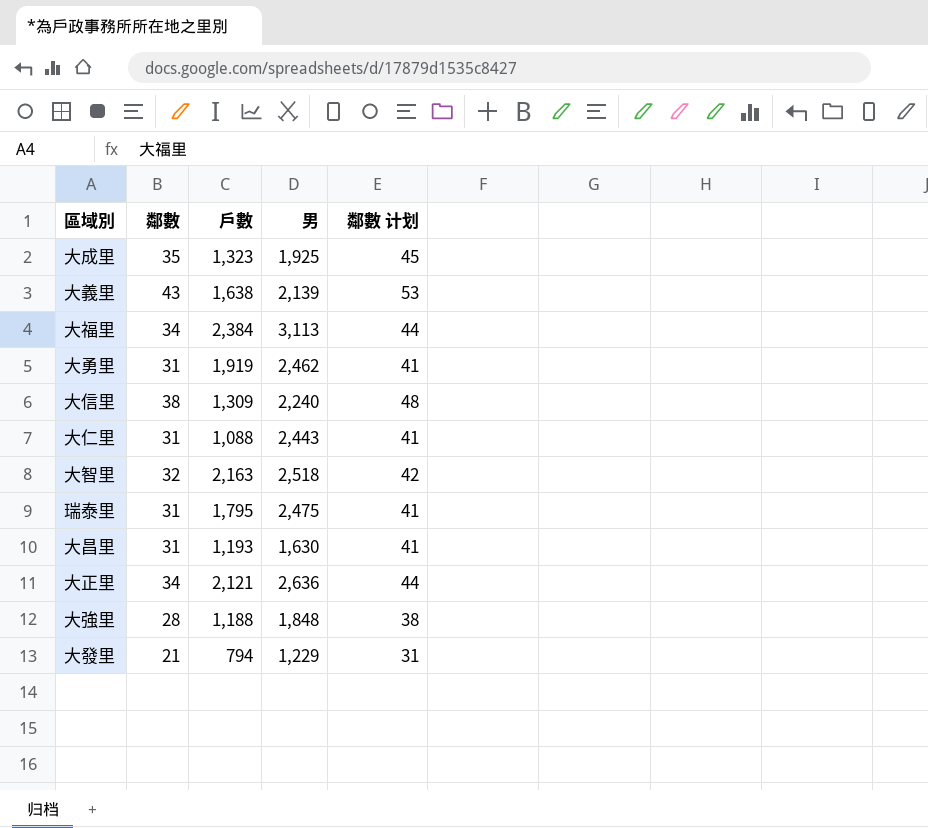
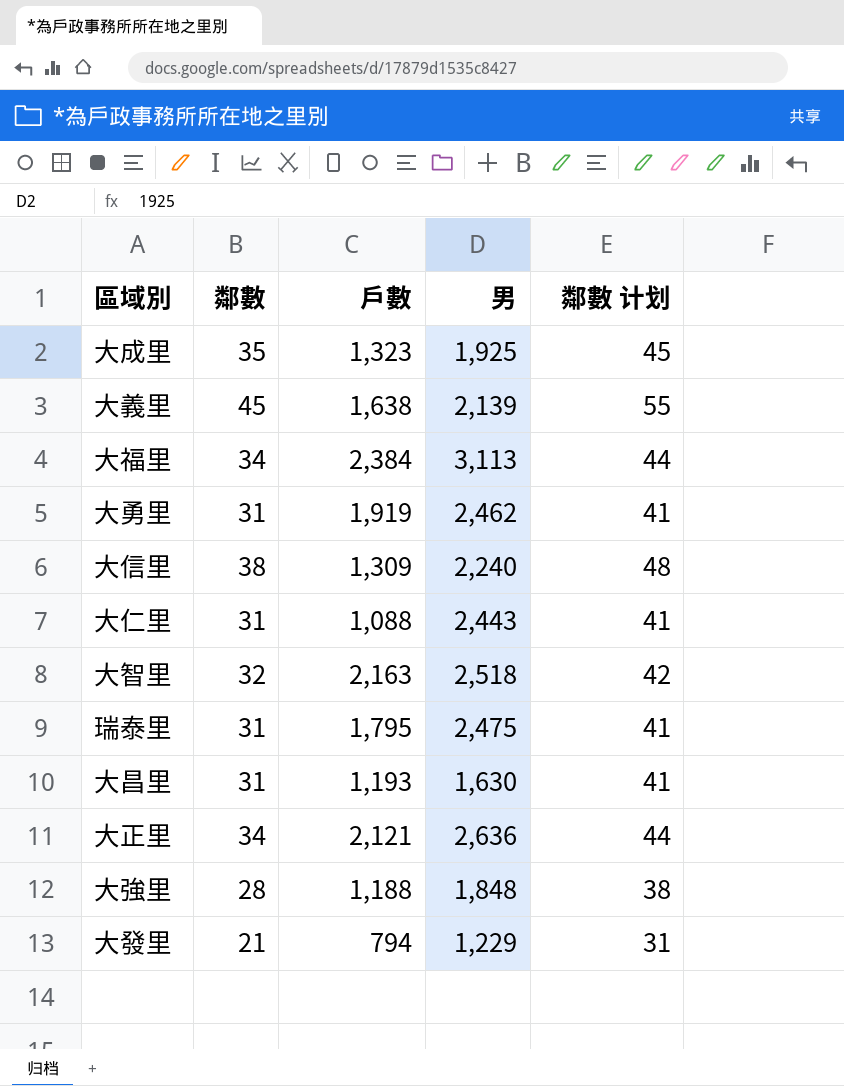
大義里 | 鄰數: 43 -> 45
大義里 | 鄰數 计划: 53 -> 55

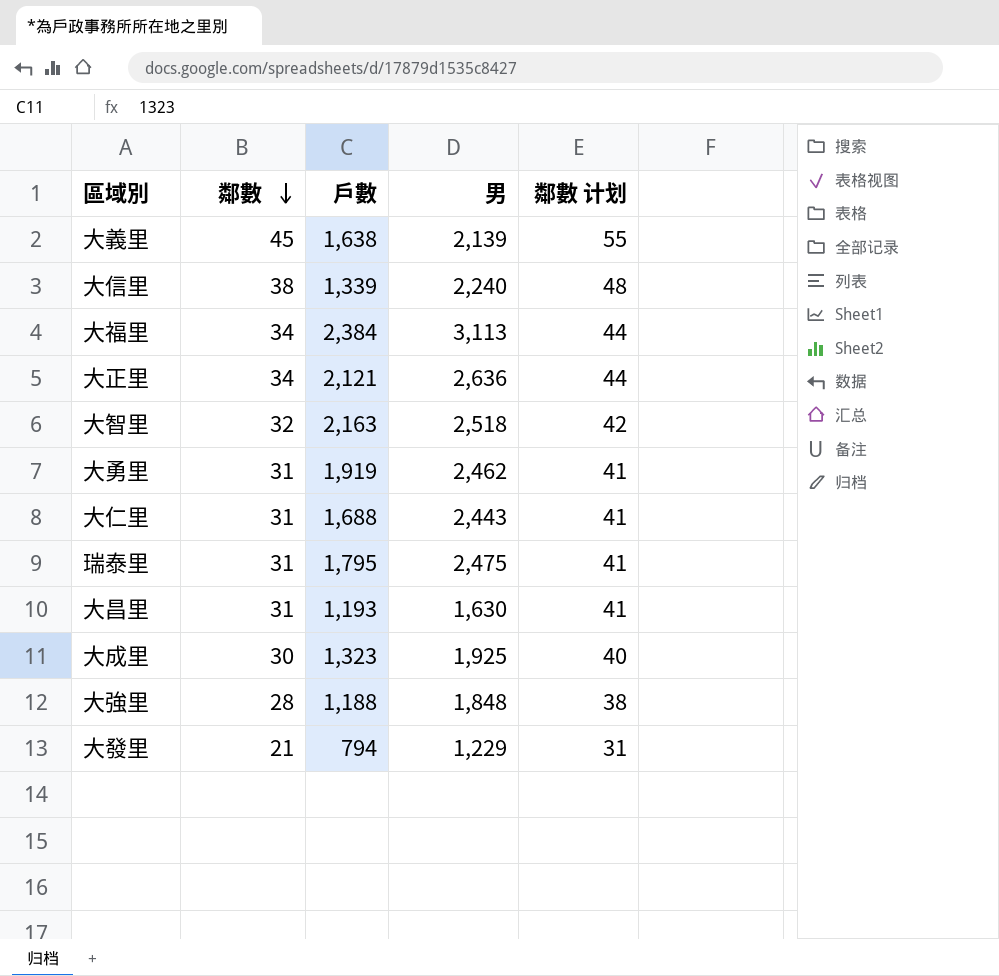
row order: none -> 鄰數 descending
大信里 | 戶數: 1,309 -> 1,339
大仁里 | 戶數: 1,088 -> 1,688
大成里 | 鄰數: 35 -> 30
大成里 | 鄰數 计划: 45 -> 40

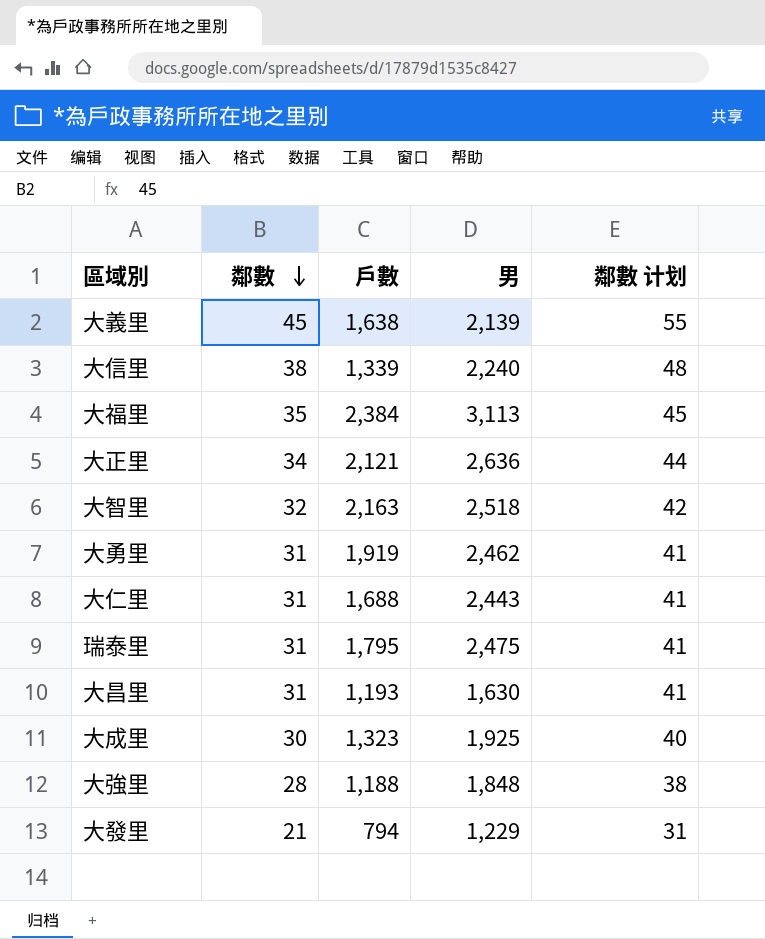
大福里 | 鄰數: 34 -> 35
大福里 | 鄰數 计划: 44 -> 45

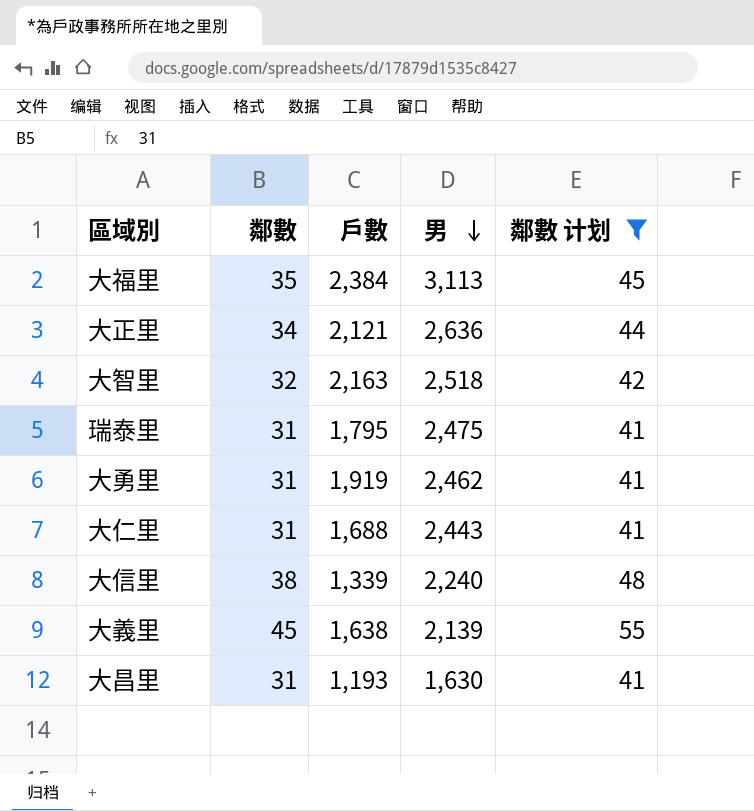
filter: none -> 鄰數 计划 >= 41
row order: 鄰數 descending -> 男 descending

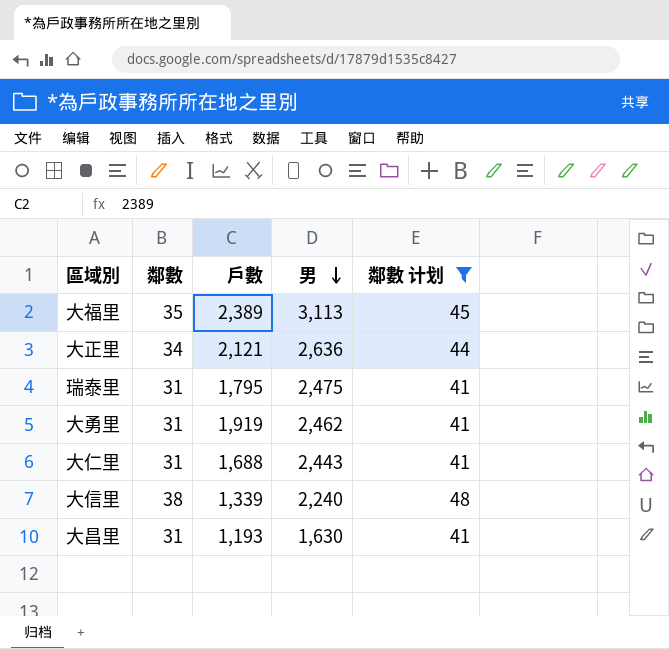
row 大智里: 32 | 2,163 | 2,518 | 42 -> none
row 大義里: 45 | 1,638 | 2,139 | 55 -> none
大福里 | 戶數: 2,384 -> 2,389

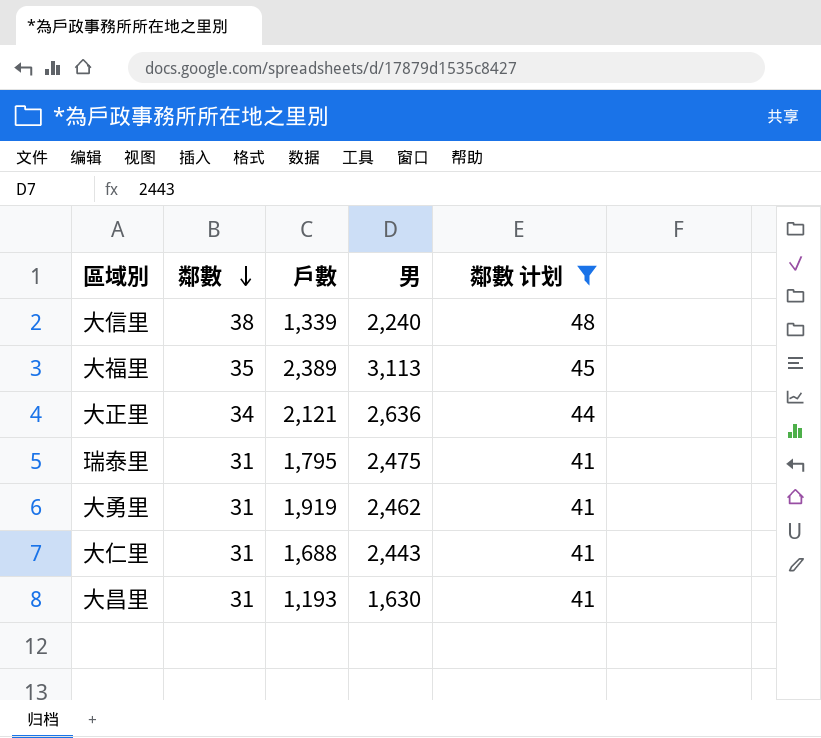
row order: 男 descending -> 鄰數 descending

